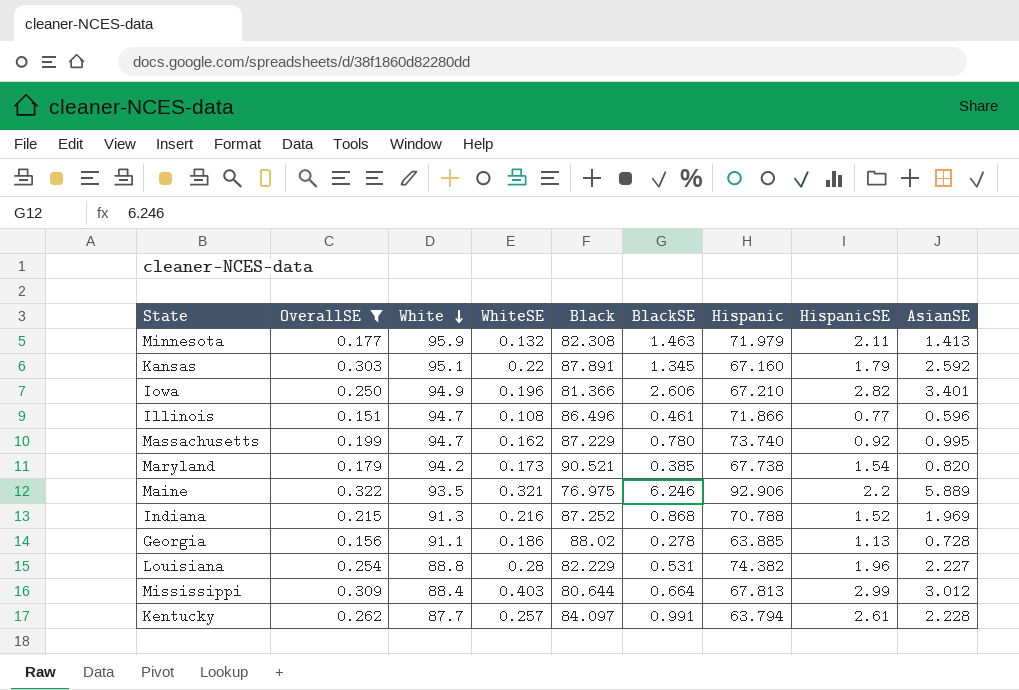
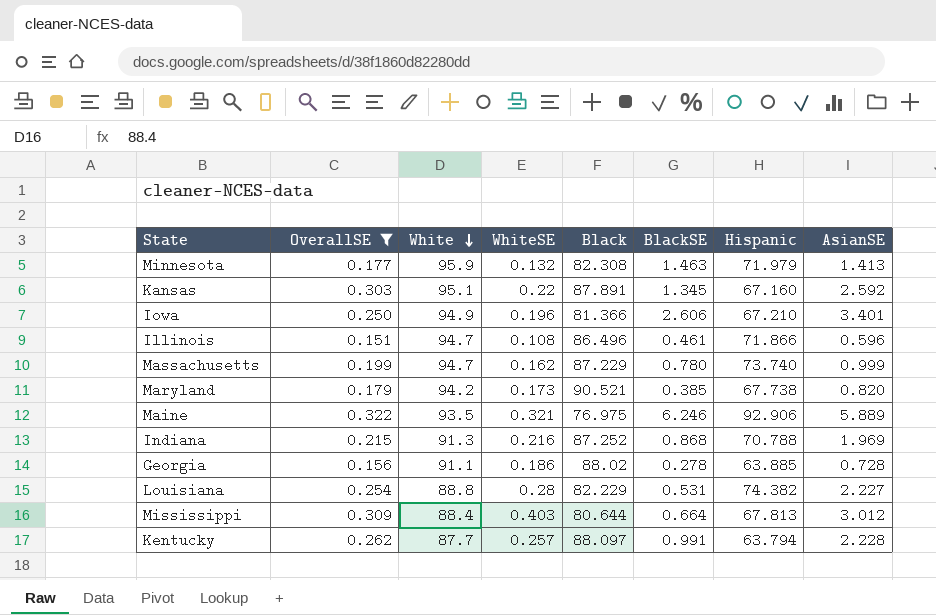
column HispanicSE | position: 8 -> none
Massachusetts | AsianSE: 0.995 -> 0.999
Kentucky | Black: 84.097 -> 88.097

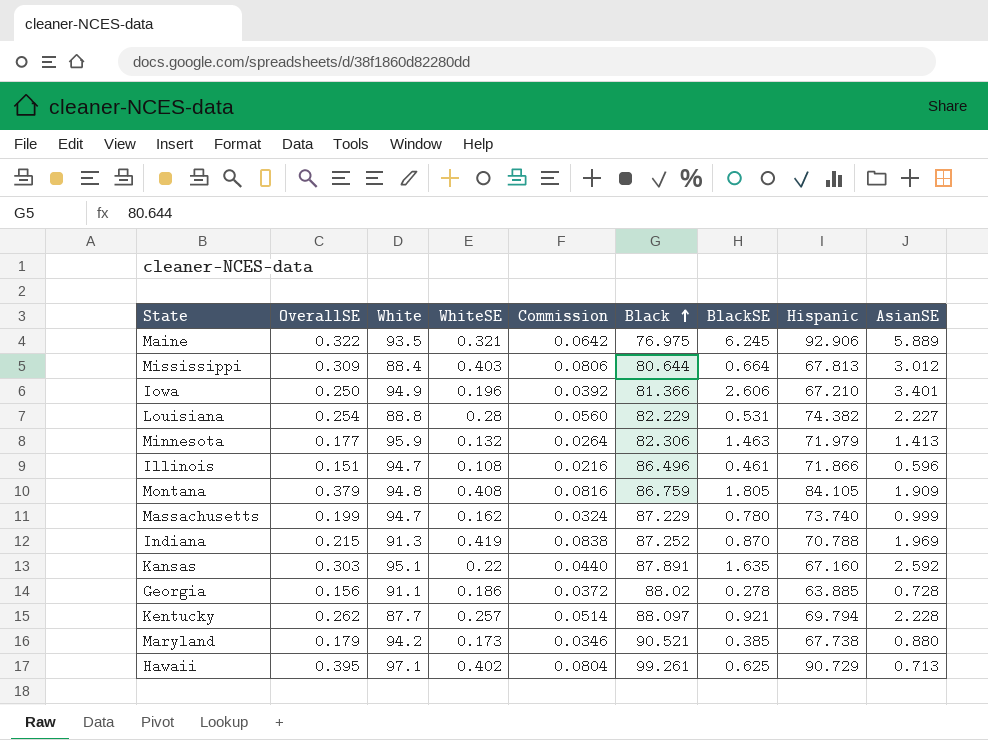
filter: OverallSE <= 0.322 -> none
row order: White descending -> Black ascending
column Commission | formula: none -> [WhiteSE] * 0.2
Maine | BlackSE: 6.246 -> 6.245
Minnesota | Black: 82.308 -> 82.306
Indiana | WhiteSE: 0.216 -> 0.419
Indiana | BlackSE: 0.868 -> 0.870
Kansas | BlackSE: 1.345 -> 1.635
Kentucky | BlackSE: 0.991 -> 0.921
Kentucky | Hispanic: 63.794 -> 69.794
Maryland | AsianSE: 0.820 -> 0.880

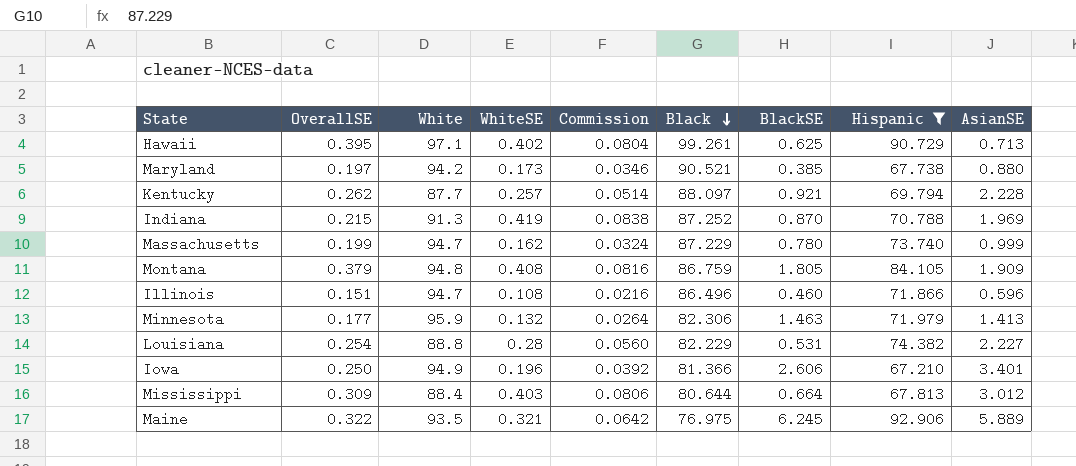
filter: none -> Hispanic >= 67.210
row order: Black ascending -> Black descending
Maryland | OverallSE: 0.179 -> 0.197
Illinois | BlackSE: 0.461 -> 0.460

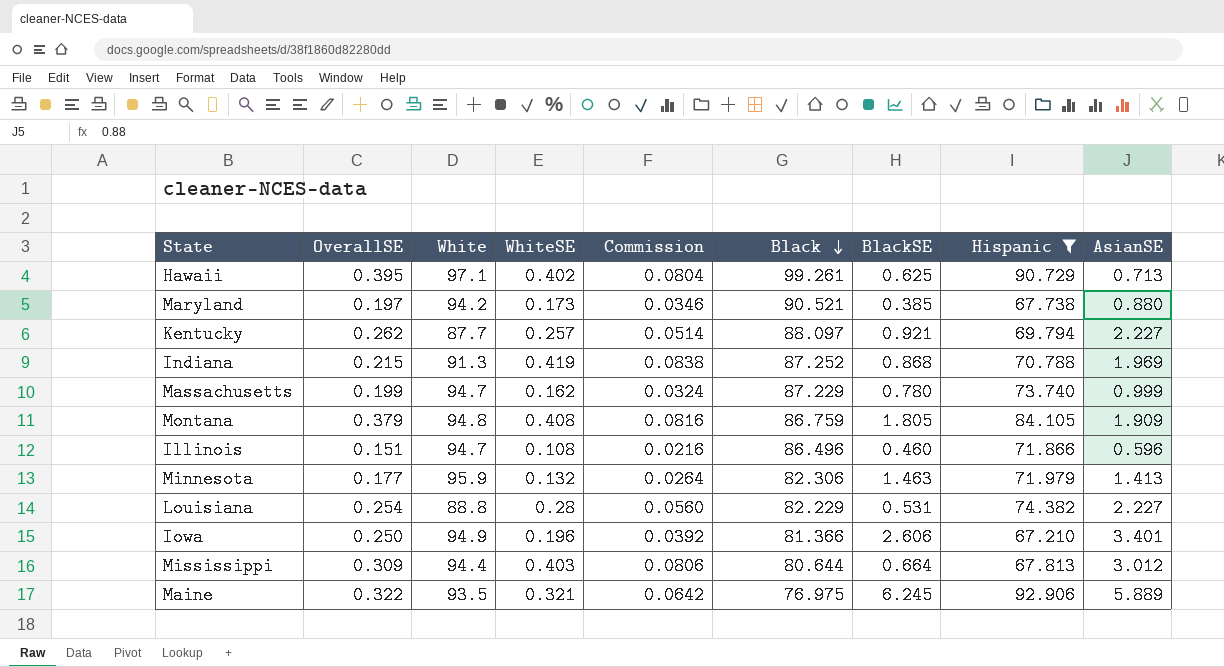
Kentucky | AsianSE: 2.228 -> 2.227
Indiana | BlackSE: 0.870 -> 0.868
Mississippi | White: 88.4 -> 94.4

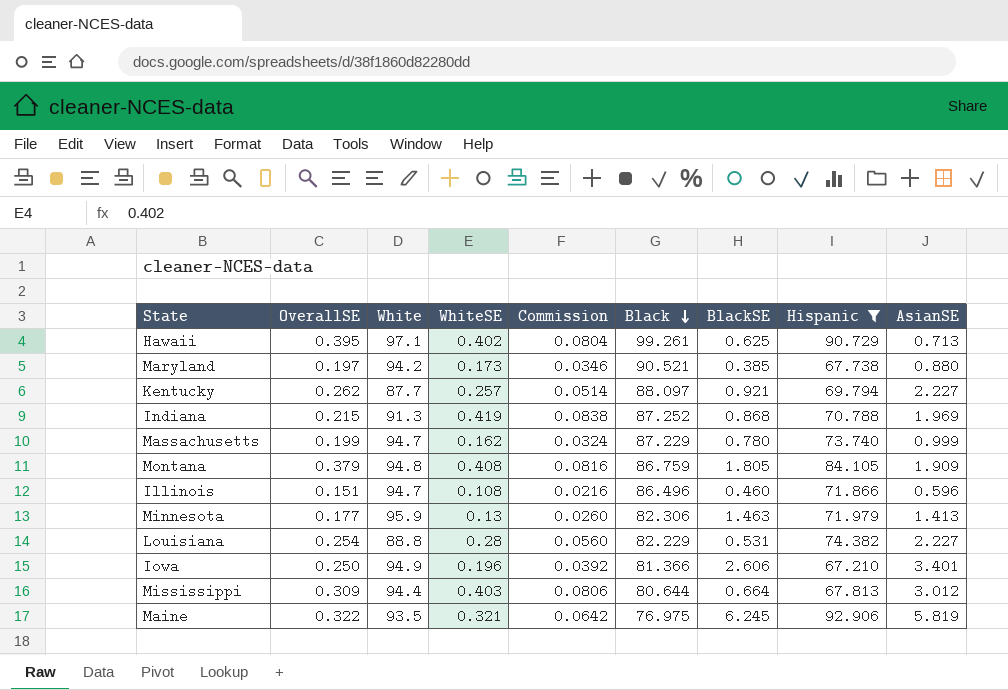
Minnesota | WhiteSE: 0.132 -> 0.13
Minnesota | Commission: 0.0264 -> 0.0260
Maine | AsianSE: 5.889 -> 5.819

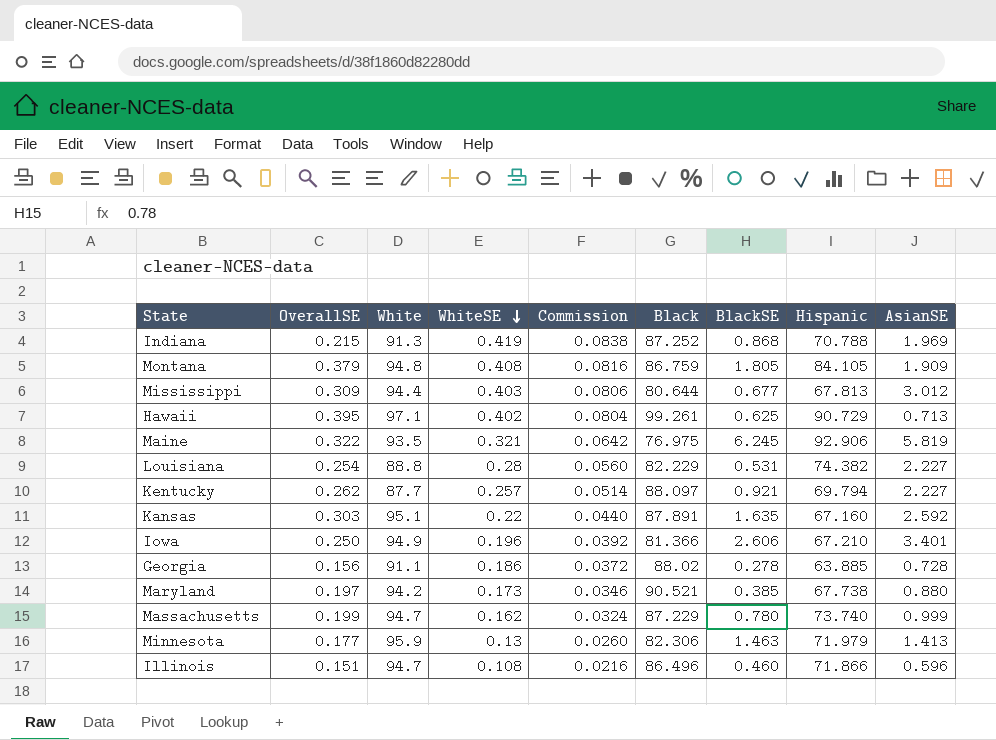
filter: Hispanic >= 67.210 -> none
row order: Black descending -> WhiteSE descending
Mississippi | BlackSE: 0.664 -> 0.677

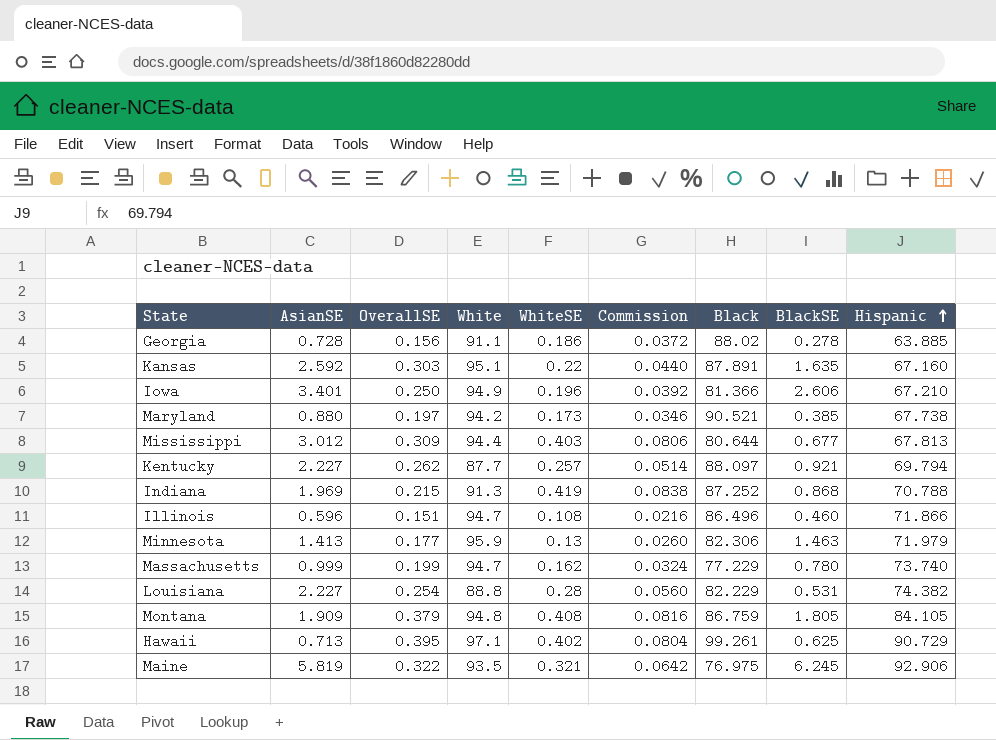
row order: WhiteSE descending -> Hispanic ascending
column AsianSE | position: 9 -> 2
Massachusetts | Black: 87.229 -> 77.229

